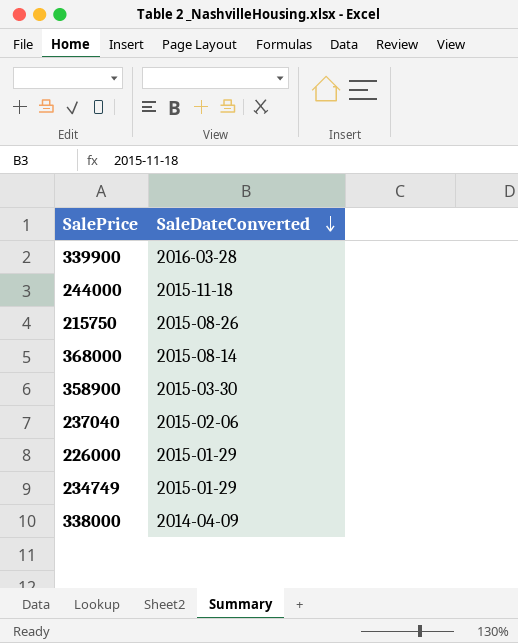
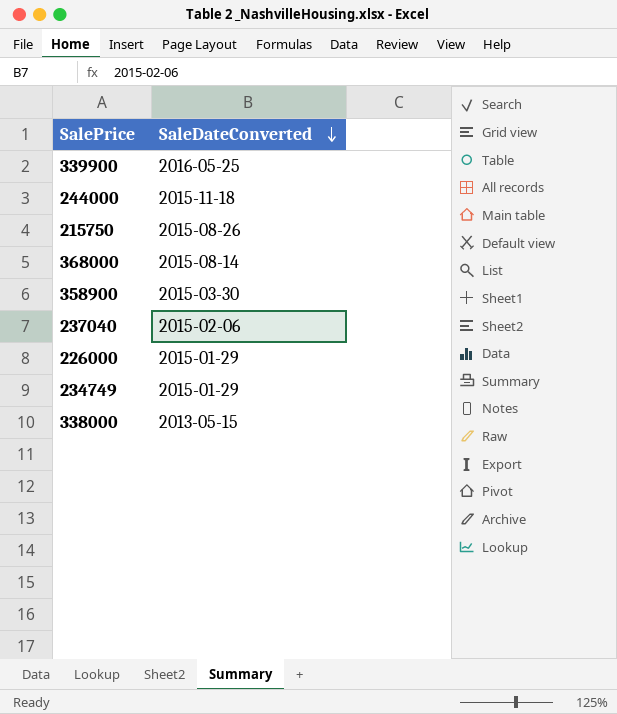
339900 | SaleDateConverted: 2016-03-28 -> 2016-05-25
338000 | SaleDateConverted: 2014-04-09 -> 2013-05-15

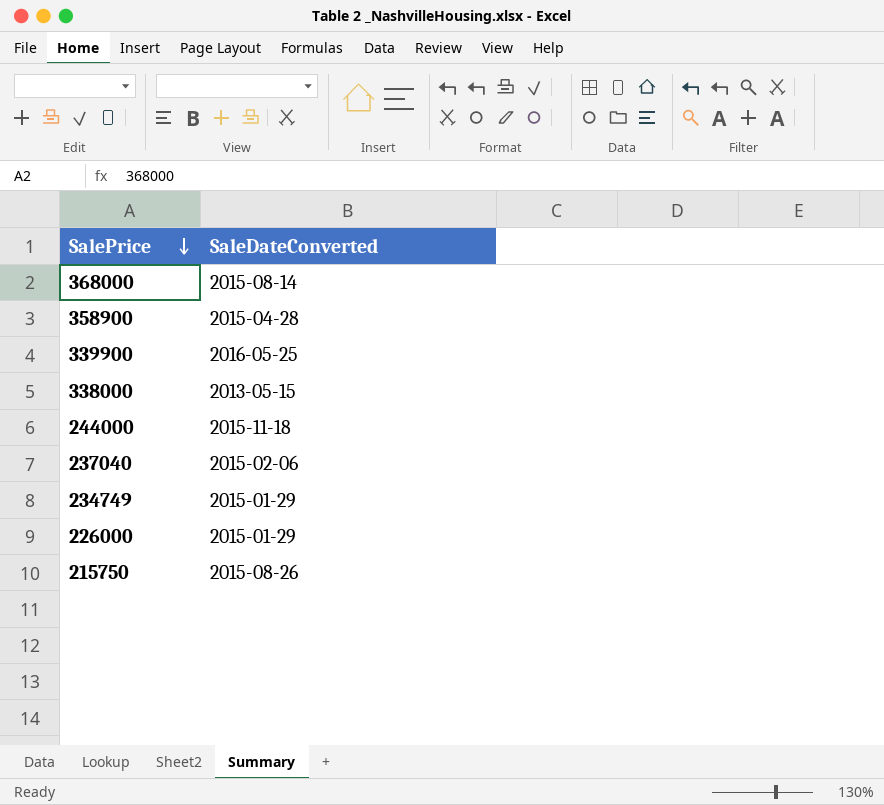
row order: SaleDateConverted descending -> SalePrice descending
358900 | SaleDateConverted: 2015-03-30 -> 2015-04-28

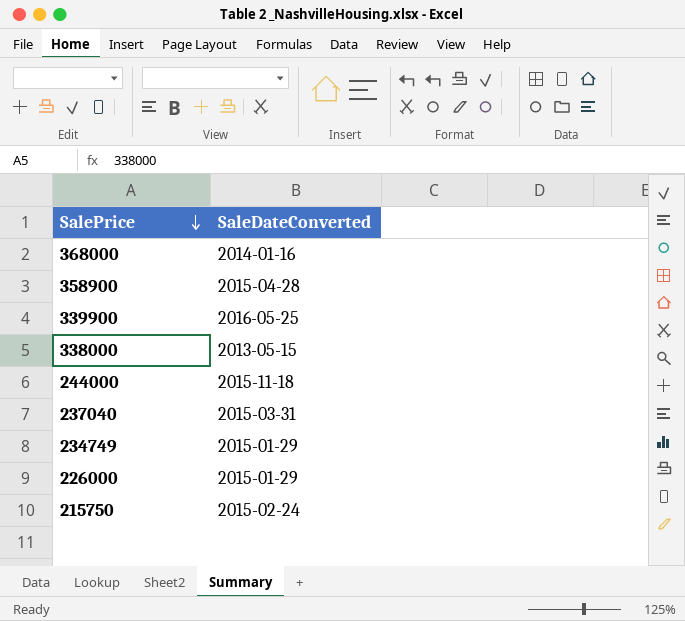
368000 | SaleDateConverted: 2015-08-14 -> 2014-01-16
237040 | SaleDateConverted: 2015-02-06 -> 2015-03-31
215750 | SaleDateConverted: 2015-08-26 -> 2015-02-24

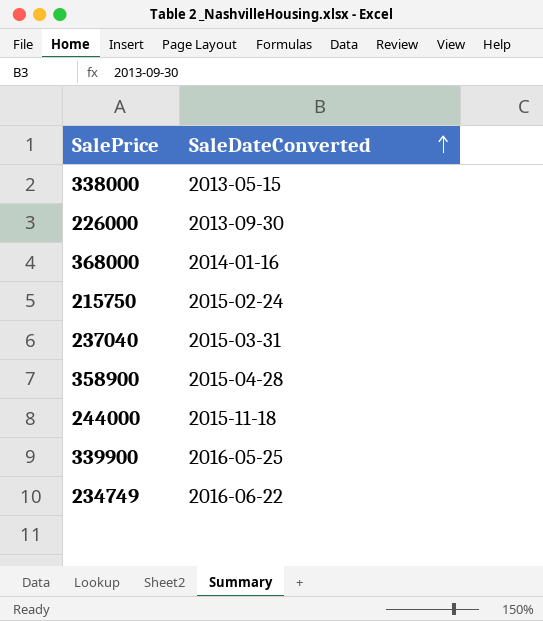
row order: SalePrice descending -> SaleDateConverted ascending
226000 | SaleDateConverted: 2015-01-29 -> 2013-09-30
234749 | SaleDateConverted: 2015-01-29 -> 2016-06-22

